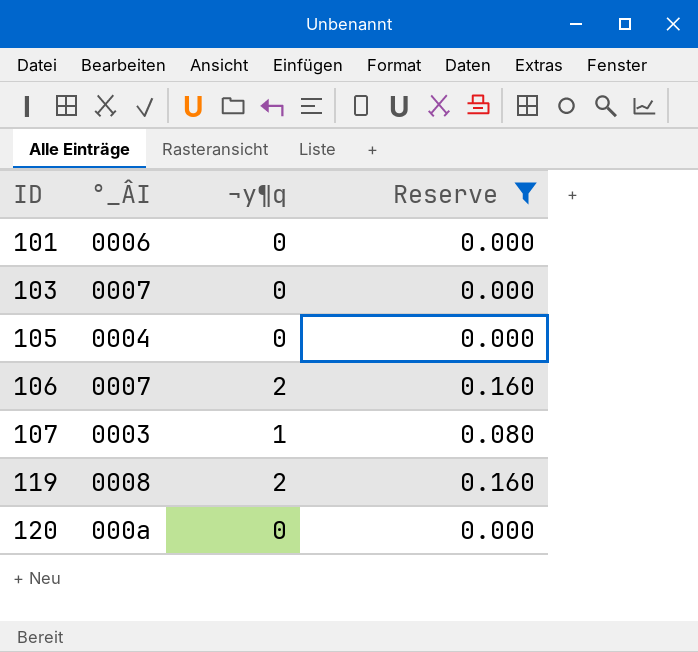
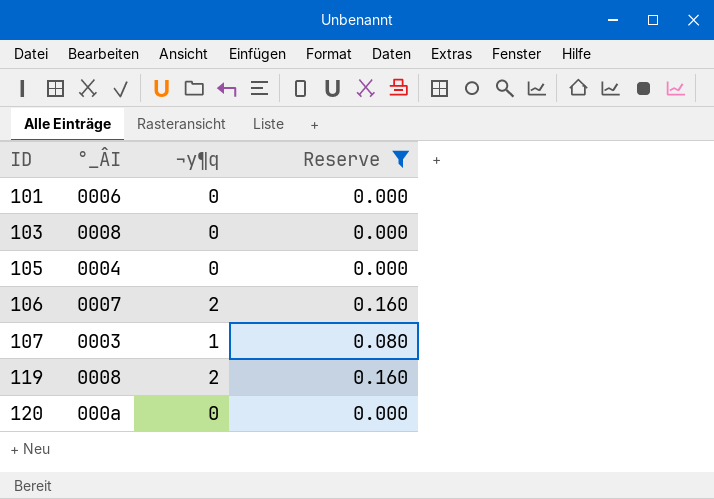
103 | °_ÂI: 0007 -> 0008

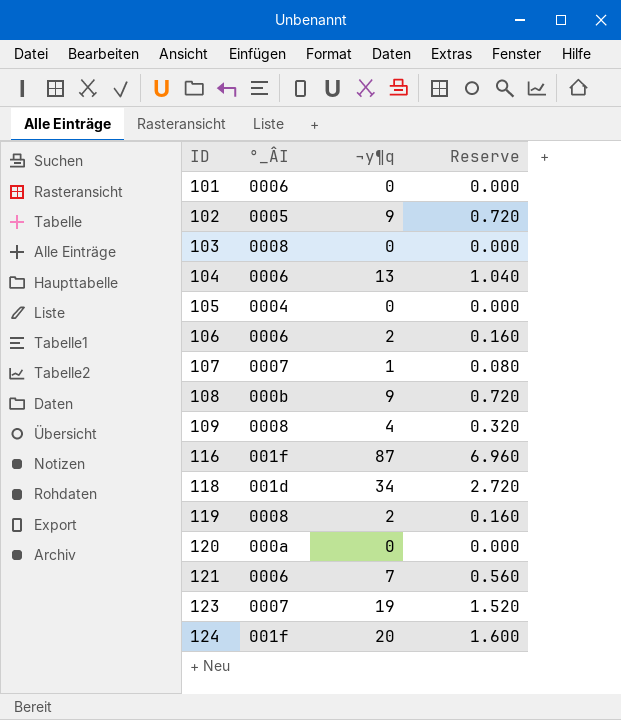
filter: Reserve <= 0.160 -> none
106 | °_ÂI: 0007 -> 0006
107 | °_ÂI: 0003 -> 0007

